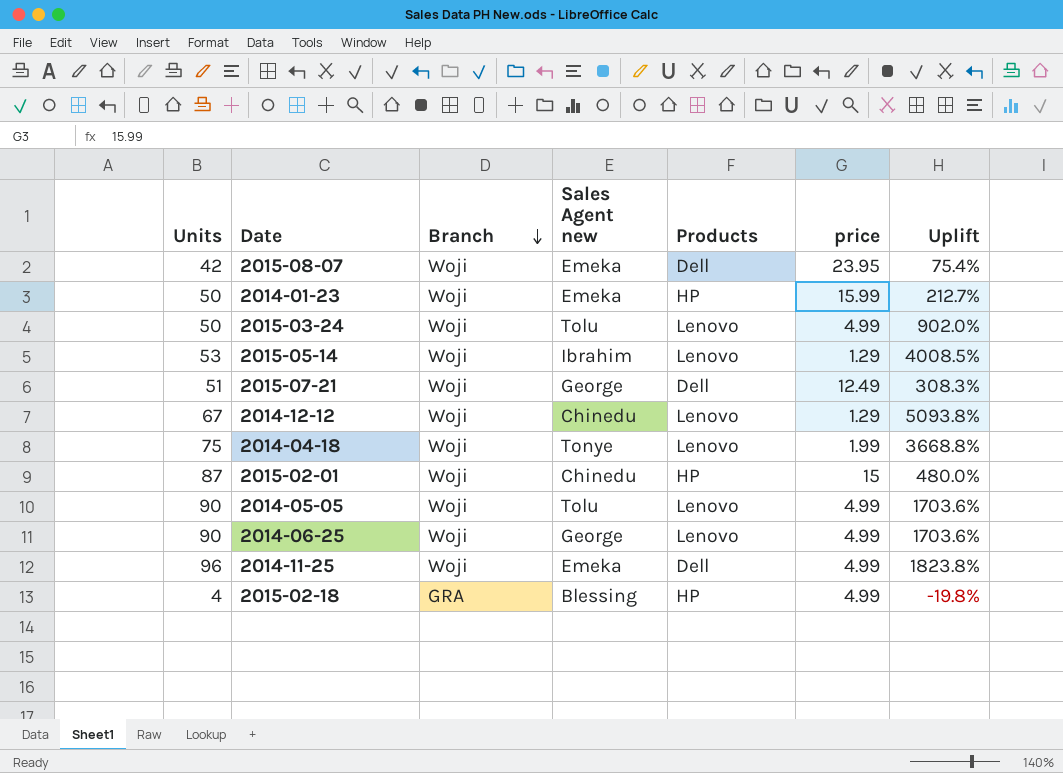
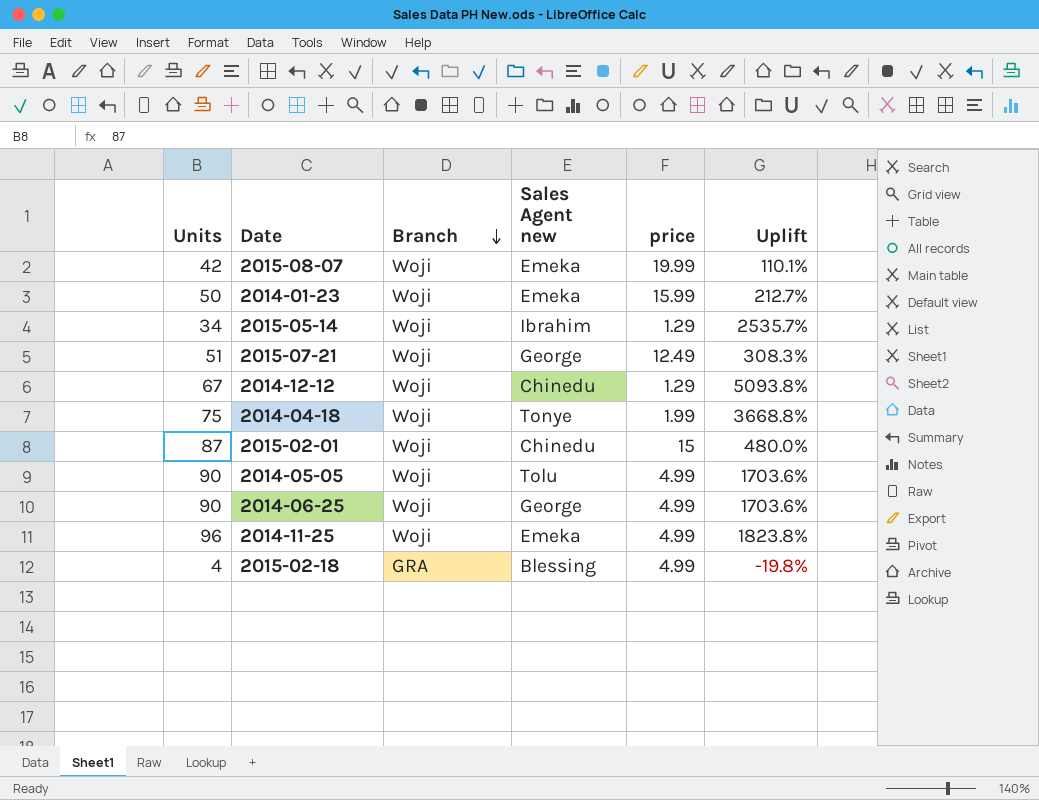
column Products | position: 5 -> none
row 2015-03-24: 50 | Woji | Tolu | Lenovo | 4.99 | 902.0% -> none
2015-08-07 | price: 23.95 -> 19.99
2015-08-07 | Uplift: 75.4% -> 110.1%
2015-05-14 | Units: 53 -> 34
2015-05-14 | Uplift: 4008.5% -> 2535.7%

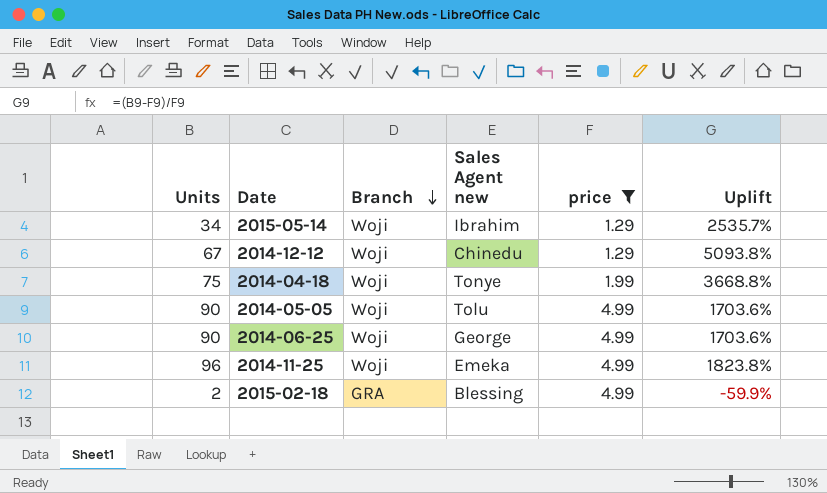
filter: none -> price <= 4.99
2015-02-18 | Units: 4 -> 2
2015-02-18 | Uplift: -19.8% -> -59.9%

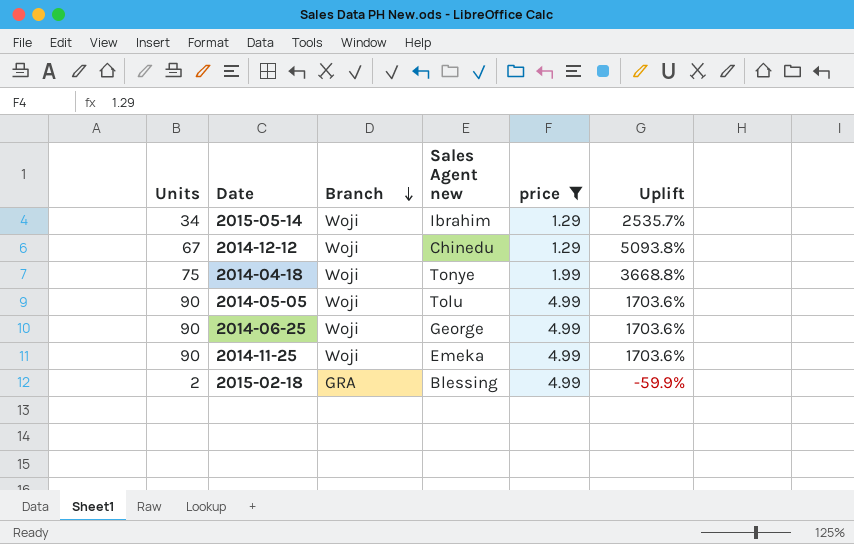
2014-11-25 | Units: 96 -> 90
2014-11-25 | Uplift: 1823.8% -> 1703.6%

